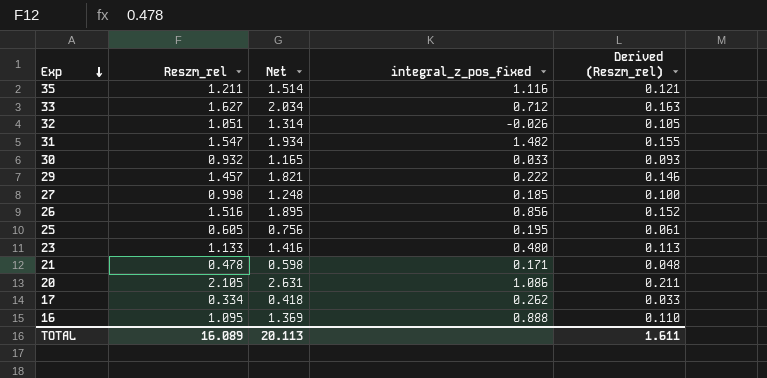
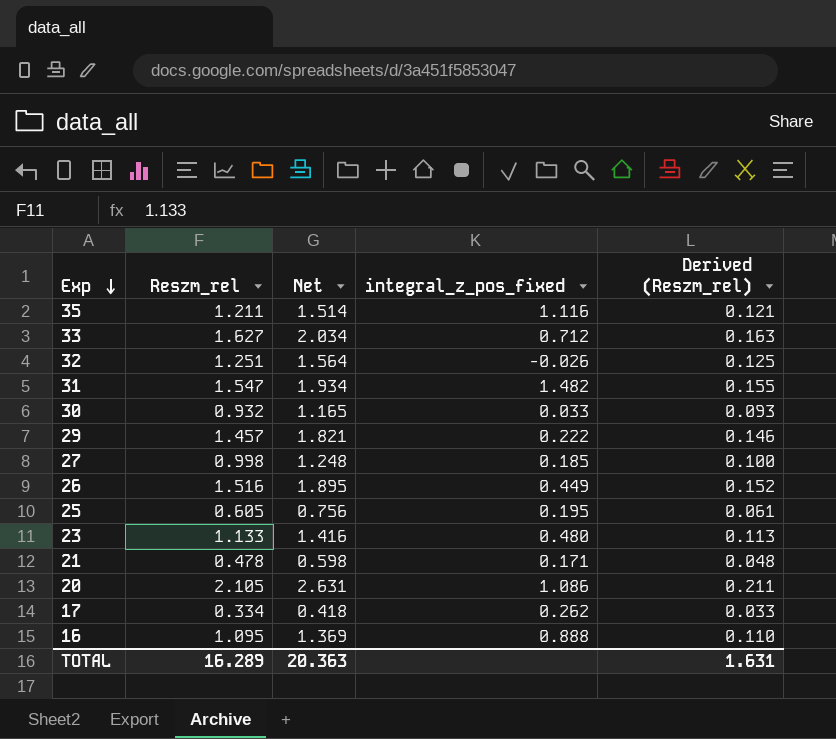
32 | Reszm_rel: 1.051 -> 1.251
32 | Net: 1.314 -> 1.564
32 | Derived (Reszm_rel): 0.105 -> 0.125
26 | integral_z_pos_fixed: 0.856 -> 0.449
TOTAL | Reszm_rel: 16.089 -> 16.289
TOTAL | Net: 20.113 -> 20.363
TOTAL | Derived (Reszm_rel): 1.611 -> 1.631

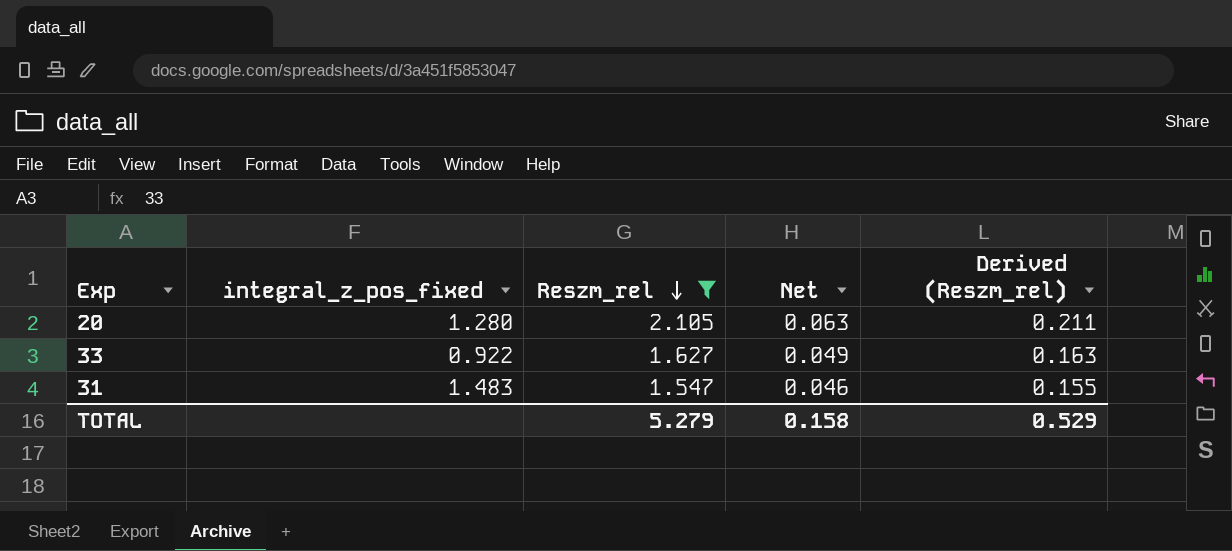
filter: none -> Reszm_rel >= 1.547
row order: Exp descending -> Reszm_rel descending
column integral_z_pos_fixed | position: 4 -> 2
column Net | formula: [Reszm_rel] * 1.25 -> [Reszm_rel] * 0.03
20 | integral_z_pos_fixed: 1.086 -> 1.280
33 | integral_z_pos_fixed: 0.712 -> 0.922
31 | integral_z_pos_fixed: 1.482 -> 1.483
TOTAL | Reszm_rel: 16.289 -> 5.279
TOTAL | Net: 20.363 -> 0.158
TOTAL | Derived (Reszm_rel): 1.631 -> 0.529

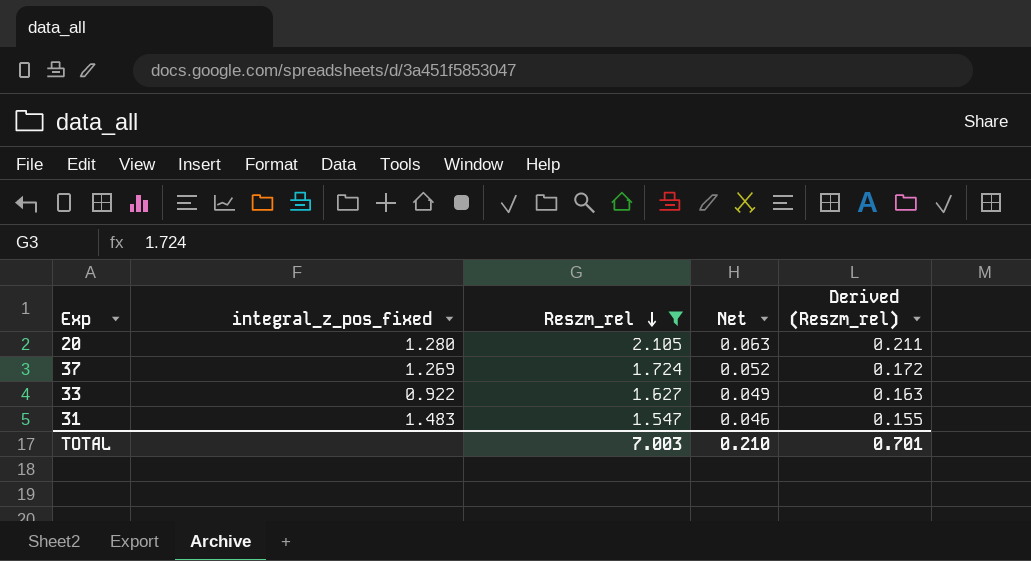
row 37: none -> 1.269 | 1.724 | 0.052 | 0.172
TOTAL | Reszm_rel: 5.279 -> 7.003
TOTAL | Net: 0.158 -> 0.210
TOTAL | Derived (Reszm_rel): 0.529 -> 0.701

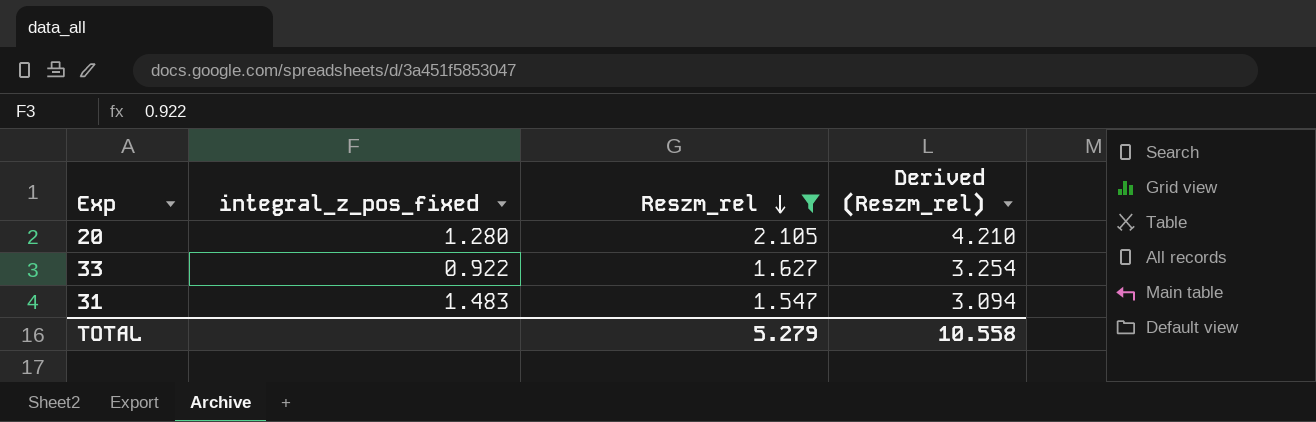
column Net | formula: [Reszm_rel] * 0.03 -> none
column Derived (Reszm_rel) | formula: [Reszm_rel] * 0.1 -> [Reszm_rel] * 2
row 37: 1.269 | 1.724 | 0.052 | 0.172 -> none
TOTAL | Reszm_rel: 7.003 -> 5.279
TOTAL | Derived (Reszm_rel): 0.701 -> 10.558

